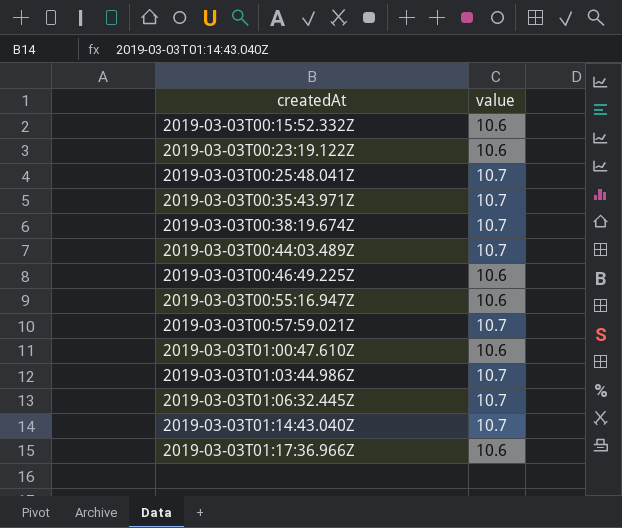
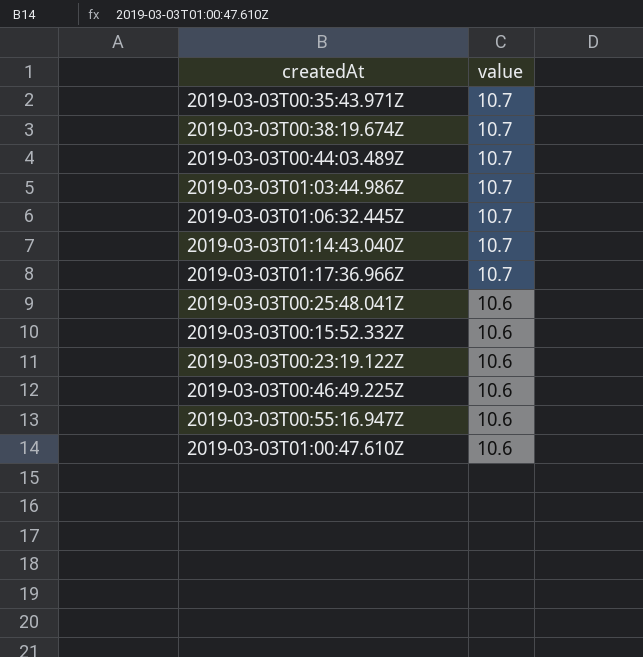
row order: createdAt ascending -> value descending
row 2019-03-03T00:57:59.021Z: 10.7 -> none
2019-03-03T01:17:36.966Z | value: 10.6 -> 10.7
2019-03-03T00:25:48.041Z | value: 10.7 -> 10.6

